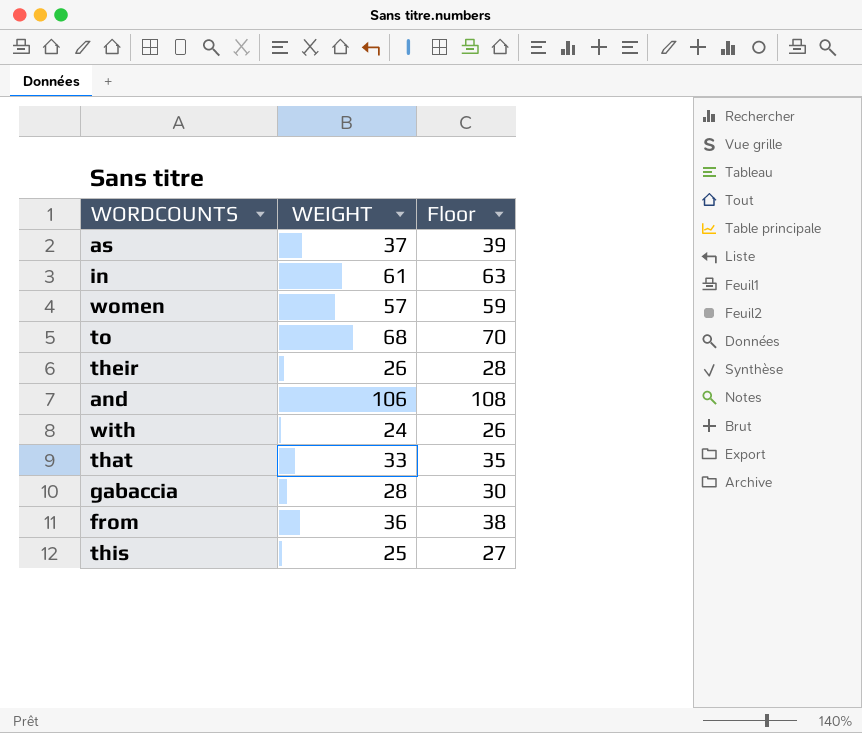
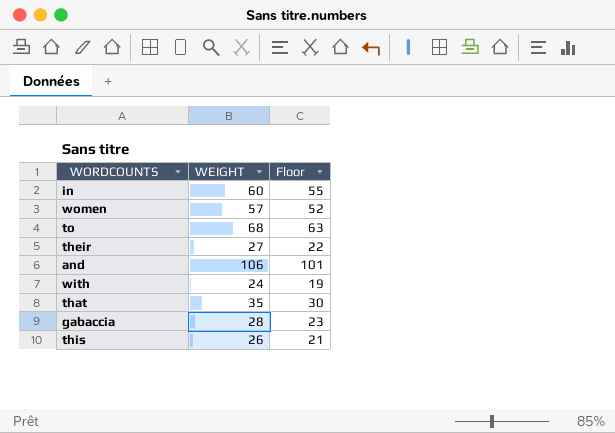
column Floor | formula: [WEIGHT] + 2 -> [WEIGHT] - 5
row as: 37 | 39 -> none
row from: 36 | 38 -> none
in | WEIGHT: 61 -> 60
their | WEIGHT: 26 -> 27
that | WEIGHT: 33 -> 35
this | WEIGHT: 25 -> 26

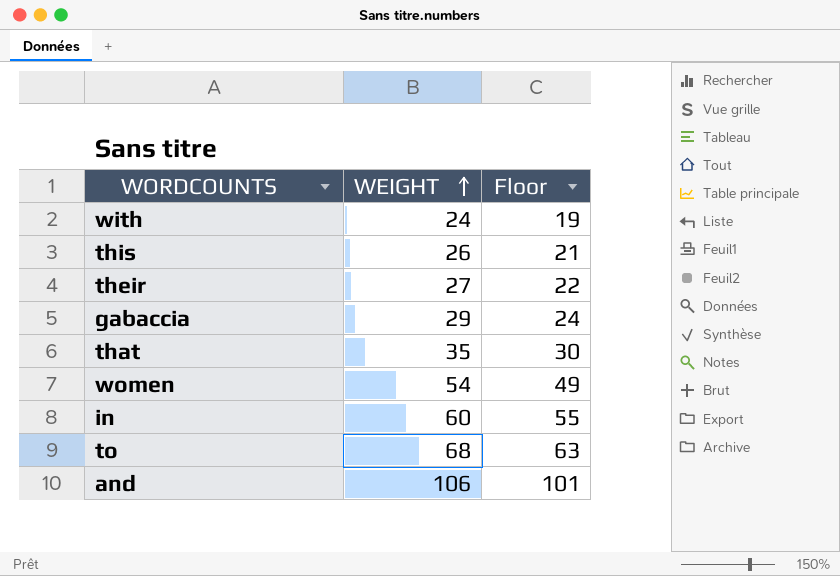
row order: none -> WEIGHT ascending
gabaccia | WEIGHT: 28 -> 29
gabaccia | Floor: 23 -> 24
women | WEIGHT: 57 -> 54
women | Floor: 52 -> 49

